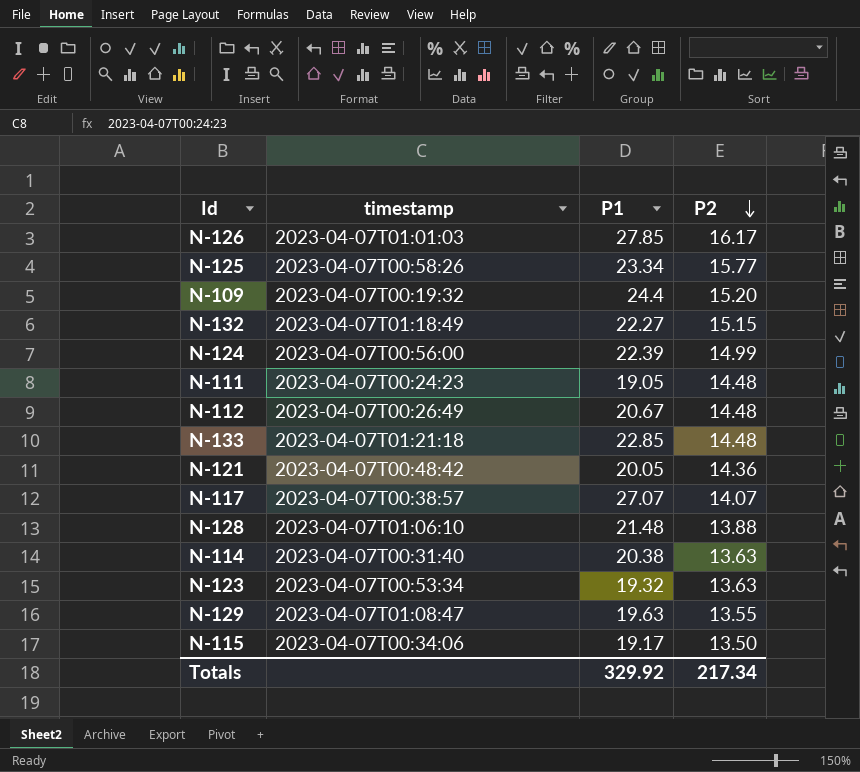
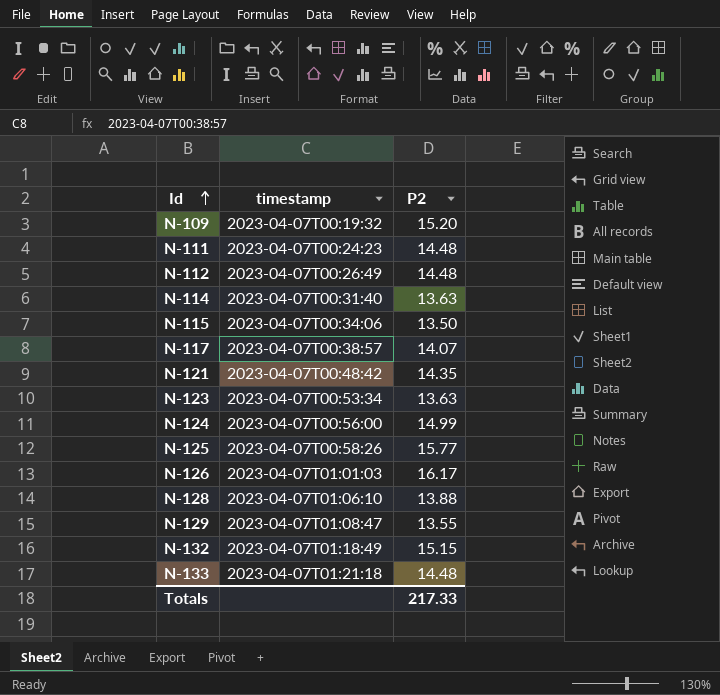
row order: P2 descending -> Id ascending
column P1 | position: 3 -> none
N-121 | P2: 14.36 -> 14.35
Totals | P2: 217.34 -> 217.33

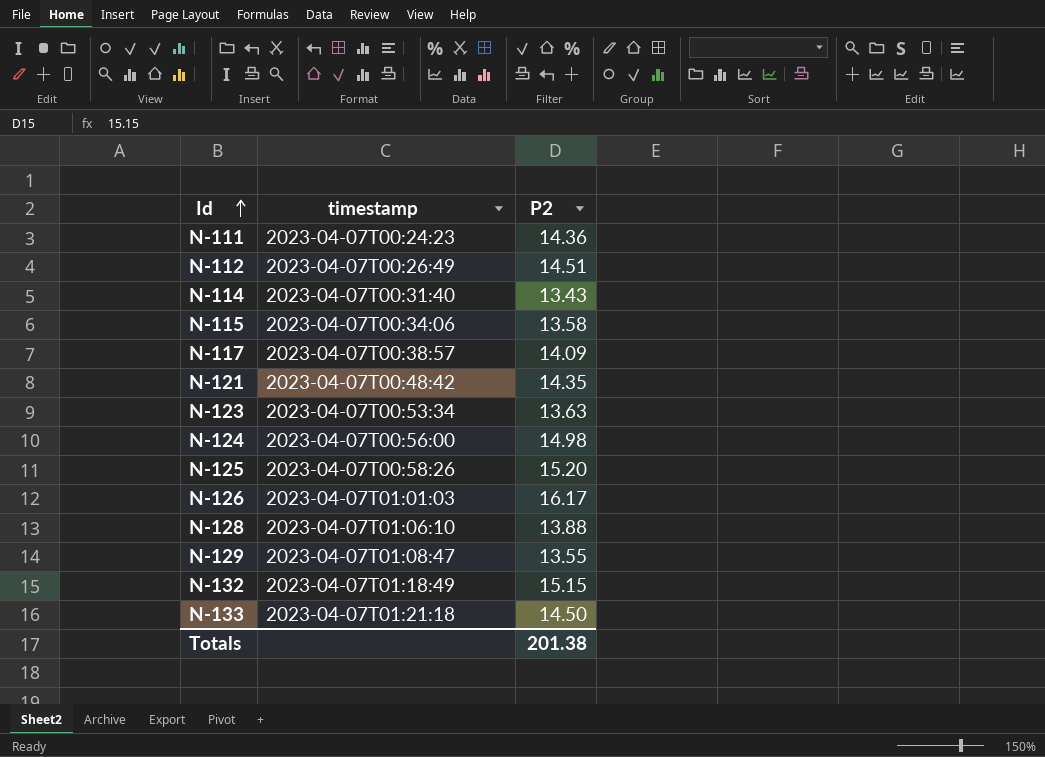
row N-109: 2023-04-07T00:19:32 | 15.20 -> none
N-111 | P2: 14.48 -> 14.36
N-112 | P2: 14.48 -> 14.51
N-114 | P2: 13.63 -> 13.43
N-115 | P2: 13.50 -> 13.58
N-117 | P2: 14.07 -> 14.09
N-124 | P2: 14.99 -> 14.98
N-125 | P2: 15.77 -> 15.20
N-133 | P2: 14.48 -> 14.50
Totals | P2: 217.33 -> 201.38

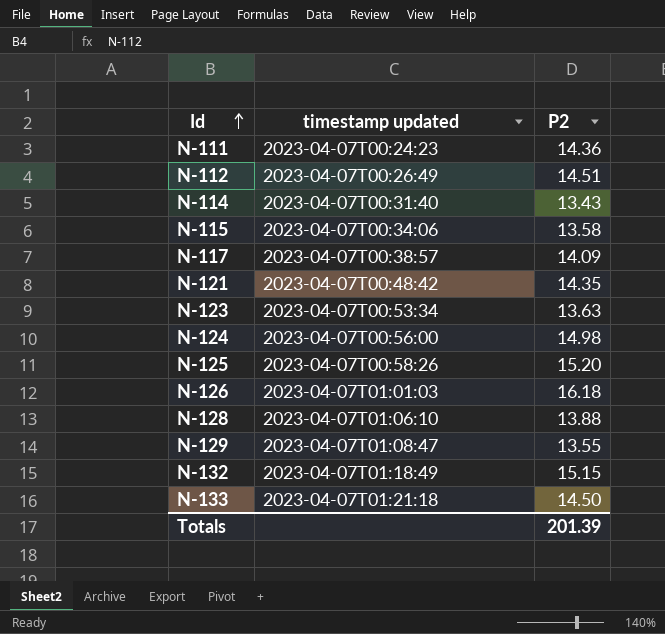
column name: timestamp -> timestamp updated
N-126 | P2: 16.17 -> 16.18
Totals | P2: 201.38 -> 201.39

